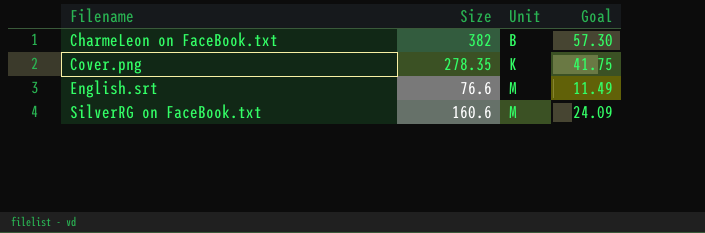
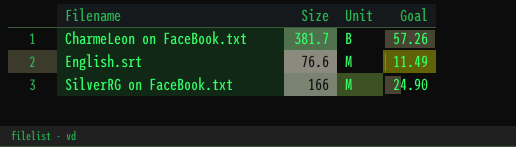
row Cover.png: 278.35 | K | 41.75 -> none
CharmeLeon on FaceBook.txt | Size: 382 -> 381.7
CharmeLeon on FaceBook.txt | Goal: 57.30 -> 57.26
SilverRG on FaceBook.txt | Size: 160.6 -> 166
SilverRG on FaceBook.txt | Goal: 24.09 -> 24.90

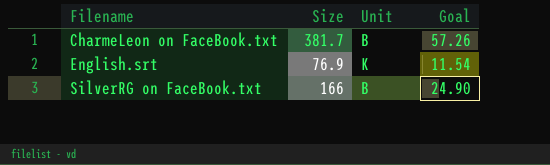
English.srt | Size: 76.6 -> 76.9
English.srt | Unit: M -> K
English.srt | Goal: 11.49 -> 11.54
SilverRG on FaceBook.txt | Unit: M -> B

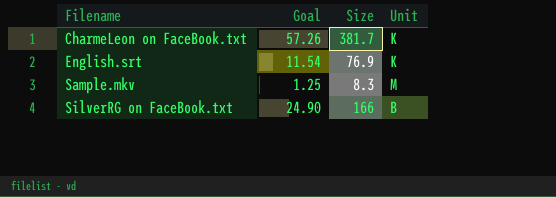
column Goal | position: 4 -> 2
CharmeLeon on FaceBook.txt | Unit: B -> K
row Sample.mkv: none -> 1.25 | 8.3 | M

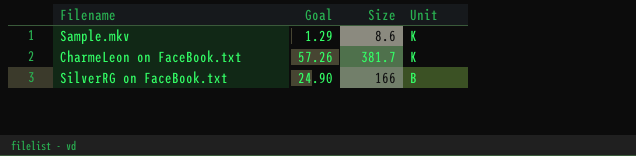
row order: Filename ascending -> Unit descending
row English.srt: 11.54 | 76.9 | K -> none
Sample.mkv | Goal: 1.25 -> 1.29
Sample.mkv | Size: 8.3 -> 8.6
Sample.mkv | Unit: M -> K

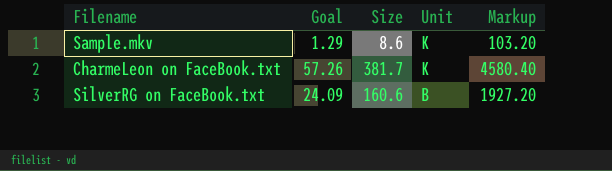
column Markup | formula: none -> [Size] * 12
SilverRG on FaceBook.txt | Goal: 24.90 -> 24.09
SilverRG on FaceBook.txt | Size: 166 -> 160.6

